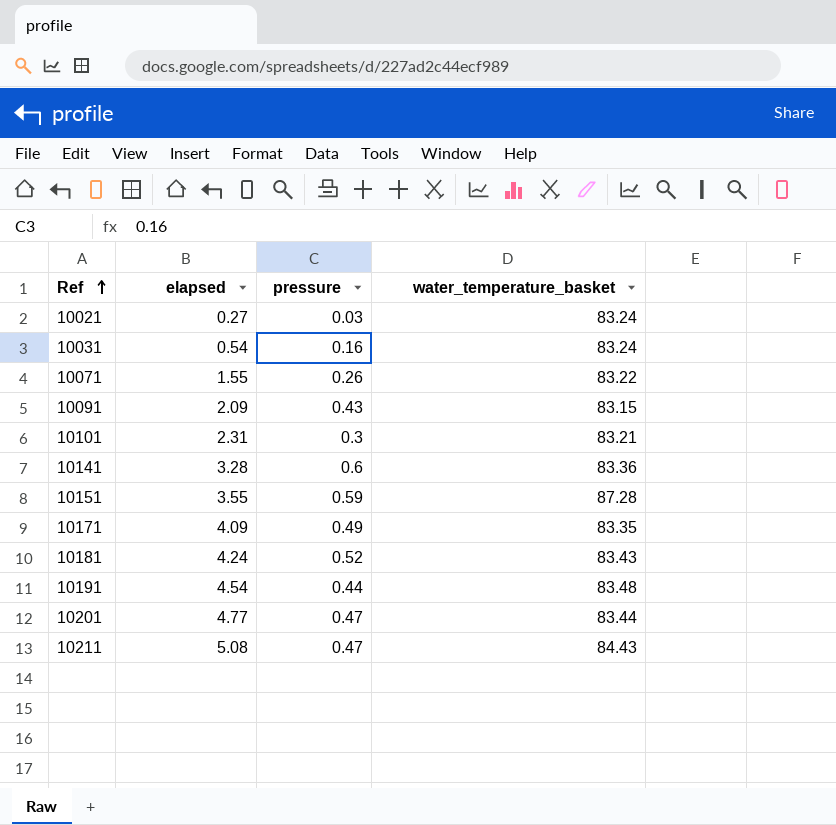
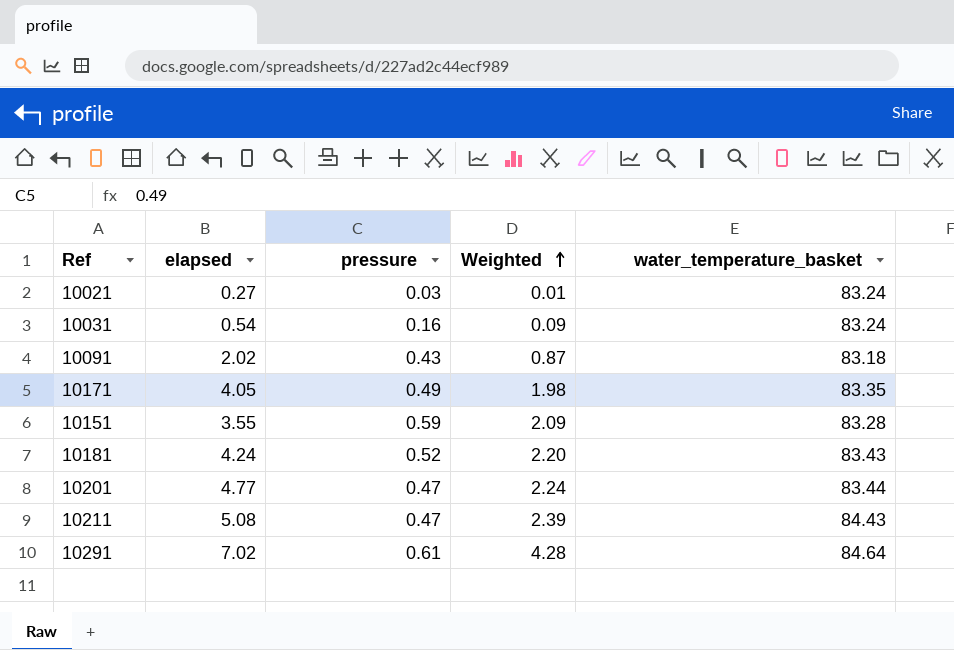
row order: Ref ascending -> Weighted ascending
column Weighted | formula: none -> [elapsed] * [pressure]
row 10071: 1.55 | 0.26 | 83.22 -> none
row 10101: 2.31 | 0.3 | 83.21 -> none
row 10141: 3.28 | 0.6 | 83.36 -> none
row 10191: 4.54 | 0.44 | 83.48 -> none
10091 | elapsed: 2.09 -> 2.02
10091 | water_temperature_basket: 83.15 -> 83.18
10171 | elapsed: 4.09 -> 4.05
10151 | water_temperature_basket: 87.28 -> 83.28
row 10291: none -> 7.02 | 0.61 | 4.28 | 84.64

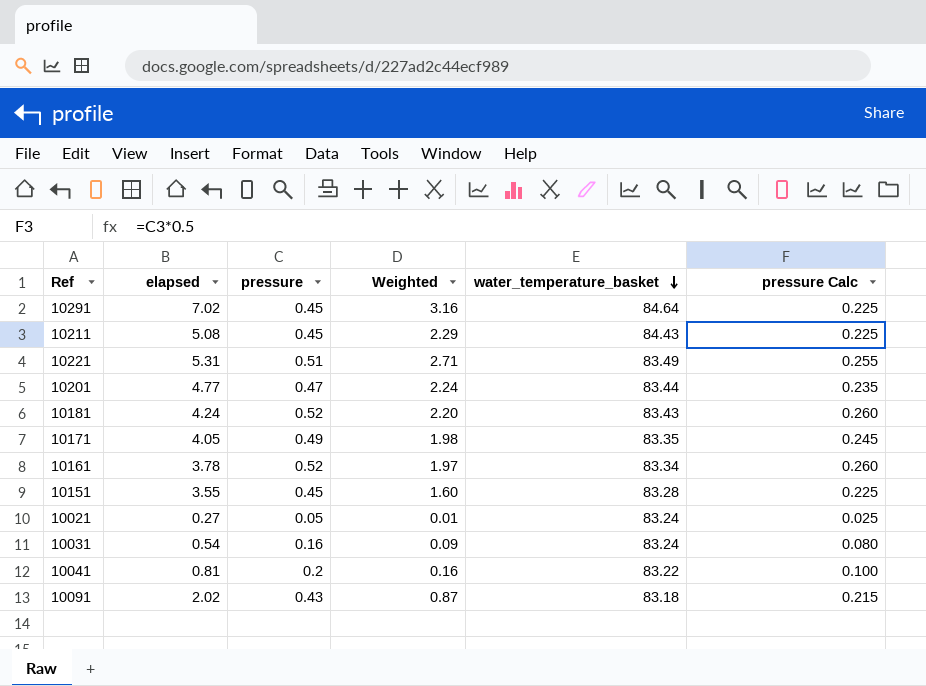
row order: Weighted ascending -> water_temperature_basket descending
column pressure Calc | formula: none -> [pressure] * 0.5
10291 | pressure: 0.61 -> 0.45
10291 | Weighted: 4.28 -> 3.16
10211 | pressure: 0.47 -> 0.45
10211 | Weighted: 2.39 -> 2.29
row 10221: none -> 5.31 | 0.51 | 2.71 | 83.49 | 0.255
row 10161: none -> 3.78 | 0.52 | 1.97 | 83.34 | 0.260
10151 | pressure: 0.59 -> 0.45
10151 | Weighted: 2.09 -> 1.60
10021 | pressure: 0.03 -> 0.05
row 10041: none -> 0.81 | 0.2 | 0.16 | 83.22 | 0.100

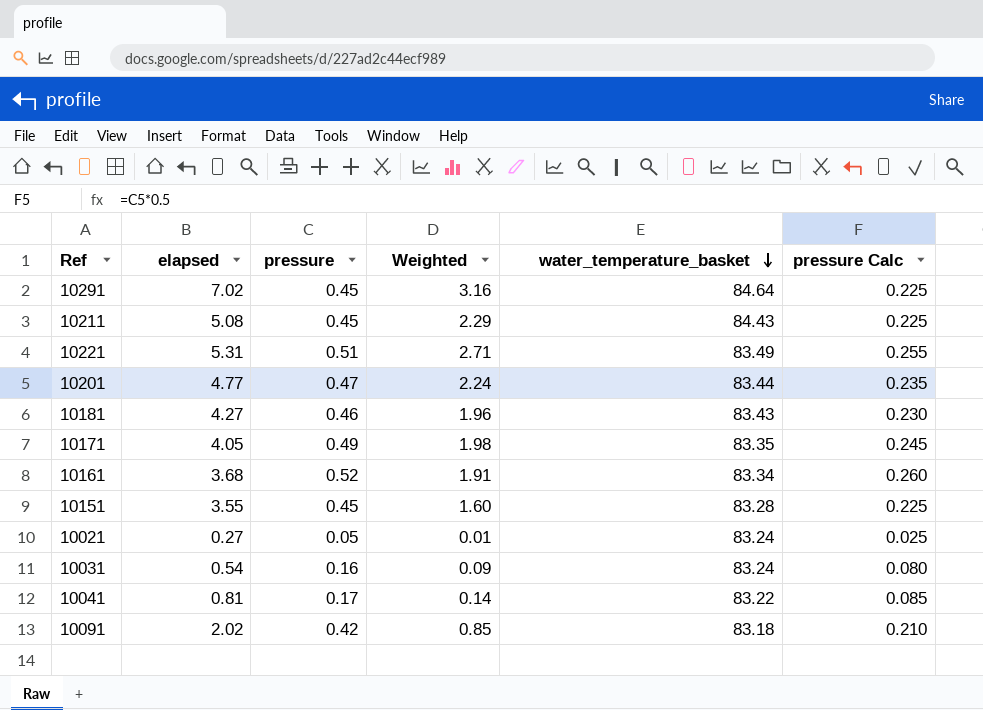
10181 | elapsed: 4.24 -> 4.27
10181 | pressure: 0.52 -> 0.46
10181 | Weighted: 2.20 -> 1.96
10181 | pressure Calc: 0.260 -> 0.230
10161 | elapsed: 3.78 -> 3.68
10161 | Weighted: 1.97 -> 1.91
10041 | pressure: 0.2 -> 0.17
10041 | Weighted: 0.16 -> 0.14
10041 | pressure Calc: 0.100 -> 0.085
10091 | pressure: 0.43 -> 0.42
10091 | Weighted: 0.87 -> 0.85
10091 | pressure Calc: 0.215 -> 0.210

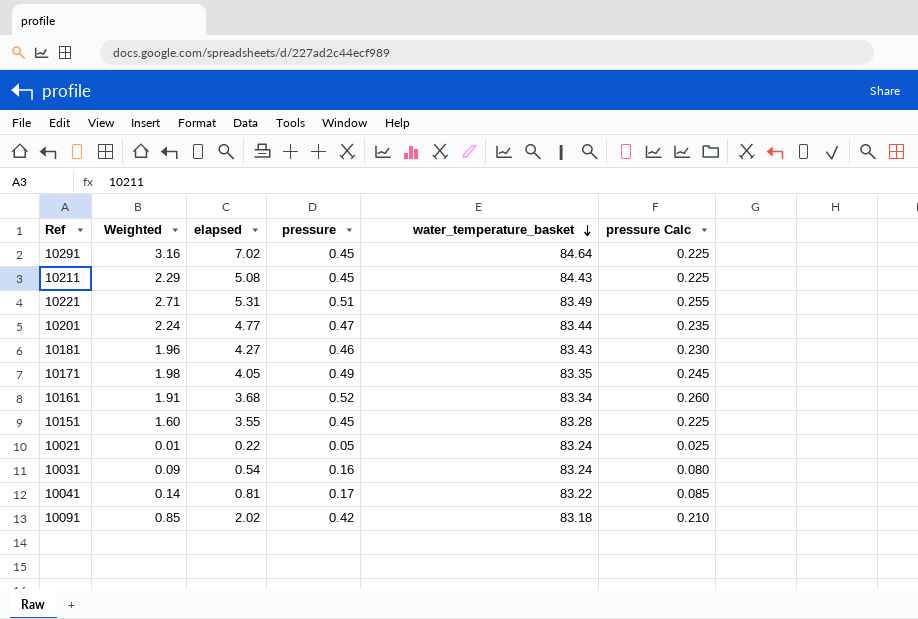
column Weighted | position: 4 -> 2
10021 | elapsed: 0.27 -> 0.22

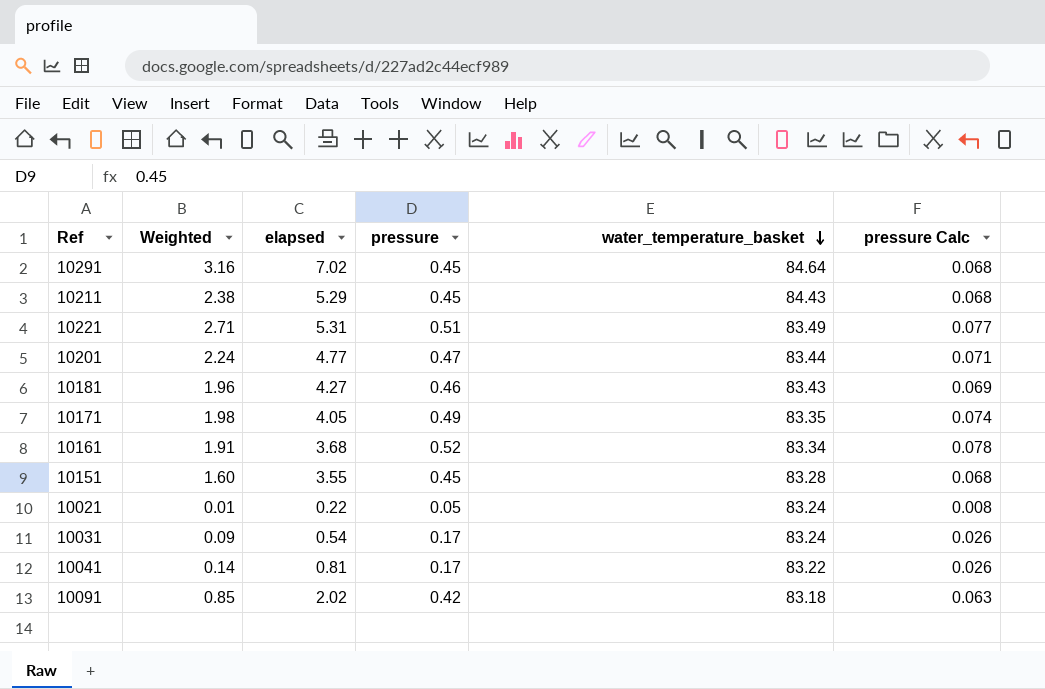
column pressure Calc | formula: [pressure] * 0.5 -> [pressure] * 0.15
10211 | Weighted: 2.29 -> 2.38
10211 | elapsed: 5.08 -> 5.29
10031 | pressure: 0.16 -> 0.17

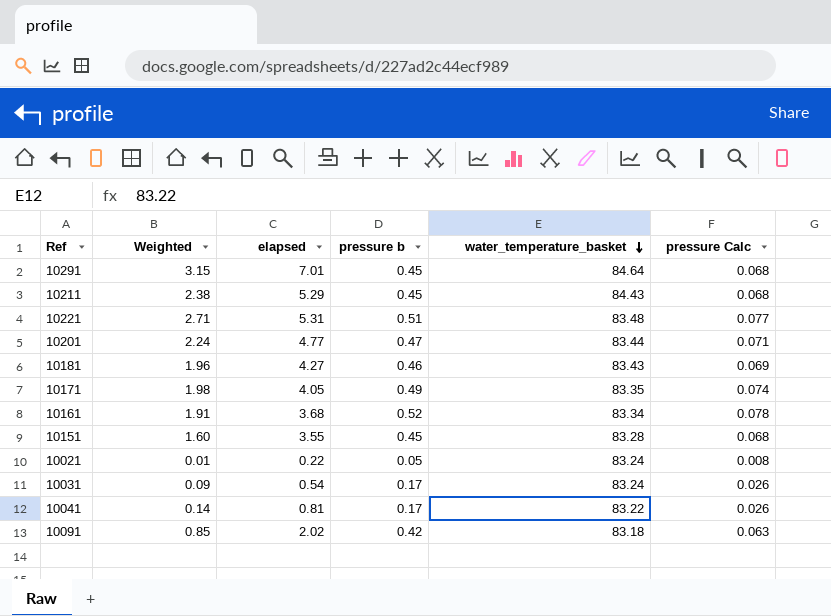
column name: pressure -> pressure b
10291 | Weighted: 3.16 -> 3.15
10291 | elapsed: 7.02 -> 7.01
10221 | water_temperature_basket: 83.49 -> 83.48

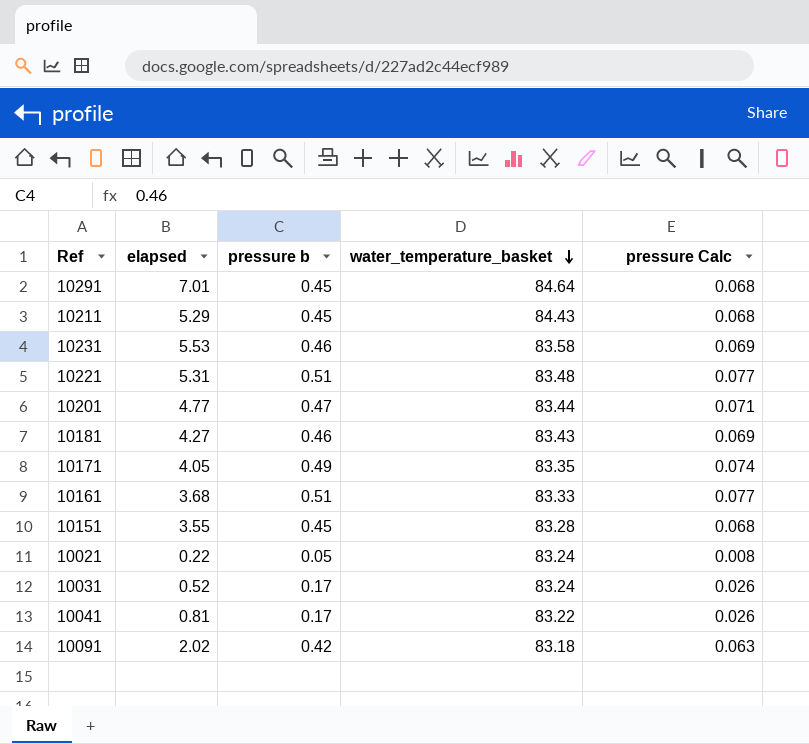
column Weighted | formula: [elapsed] * [pressure b] -> none
row 10231: none -> 5.53 | 0.46 | 83.58 | 0.069
10161 | pressure b: 0.52 -> 0.51
10161 | water_temperature_basket: 83.34 -> 83.33
10161 | pressure Calc: 0.078 -> 0.077
10031 | elapsed: 0.54 -> 0.52

